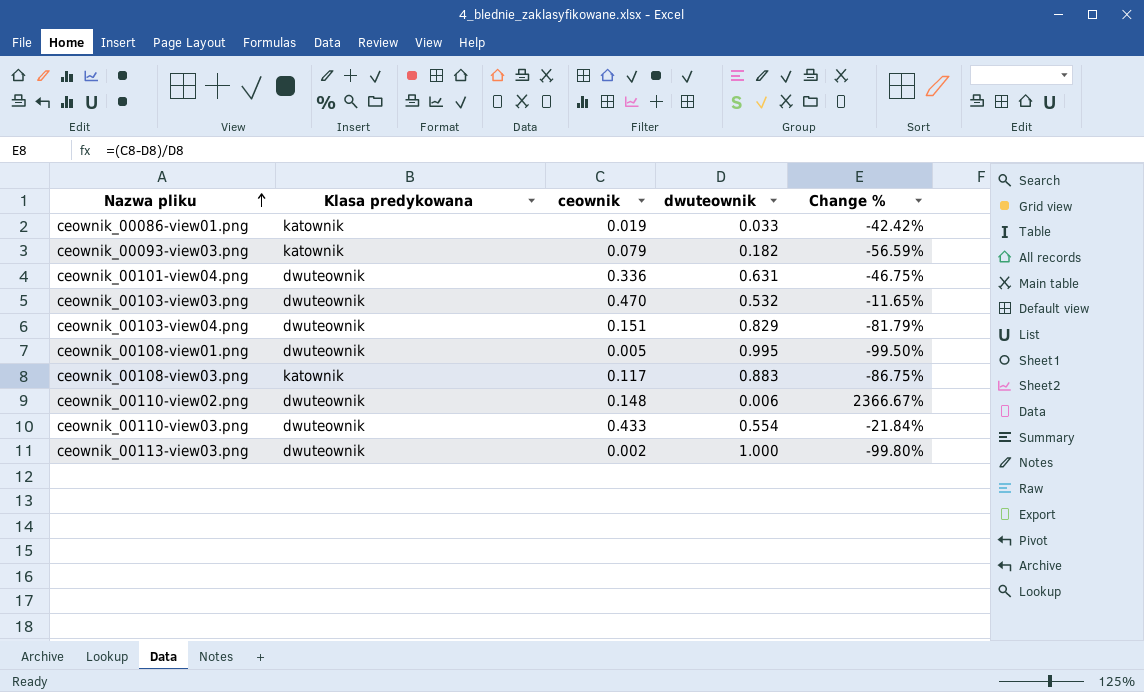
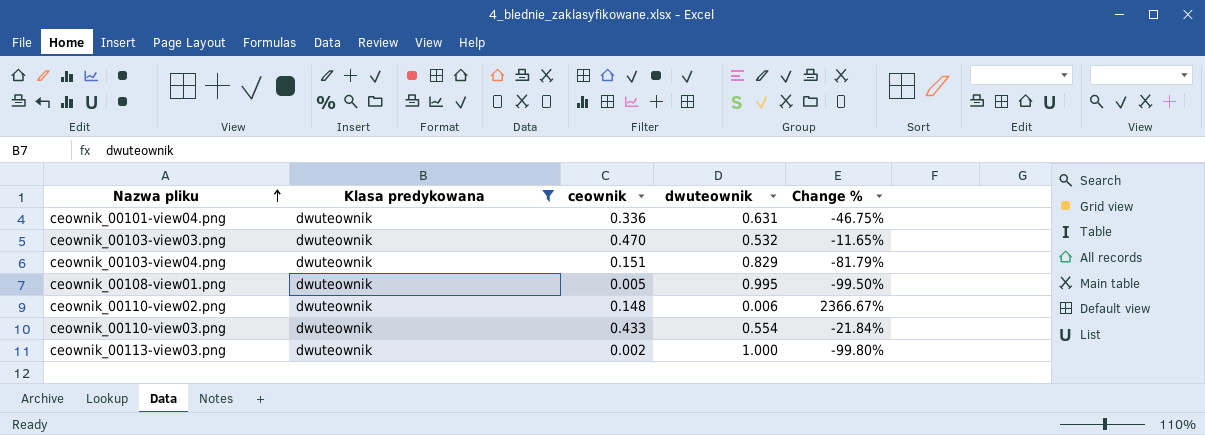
filter: none -> Klasa predykowana = dwuteownik

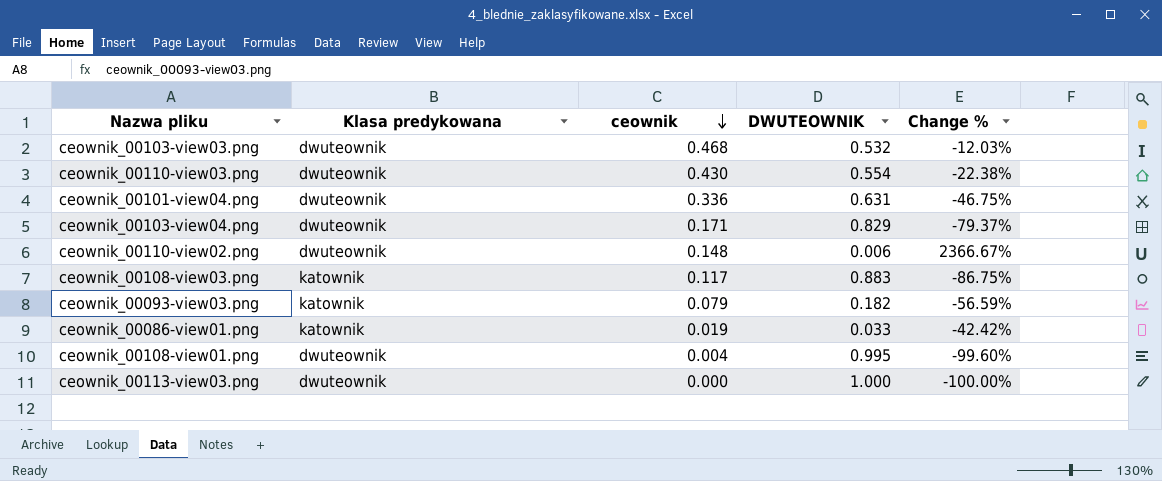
filter: Klasa predykowana = dwuteownik -> none
row order: Nazwa pliku ascending -> ceownik descending
column name: dwuteownik -> DWUTEOWNIK
ceownik_00103-view03.png | ceownik: 0.470 -> 0.468
ceownik_00103-view03.png | Change %: -11.65% -> -12.03%
ceownik_00110-view03.png | ceownik: 0.433 -> 0.430
ceownik_00110-view03.png | Change %: -21.84% -> -22.38%
ceownik_00103-view04.png | ceownik: 0.151 -> 0.171
ceownik_00103-view04.png | Change %: -81.79% -> -79.37%
ceownik_00108-view01.png | ceownik: 0.005 -> 0.004
ceownik_00108-view01.png | Change %: -99.50% -> -99.60%
ceownik_00113-view03.png | ceownik: 0.002 -> 0.000
ceownik_00113-view03.png | Change %: -99.80% -> -100.00%

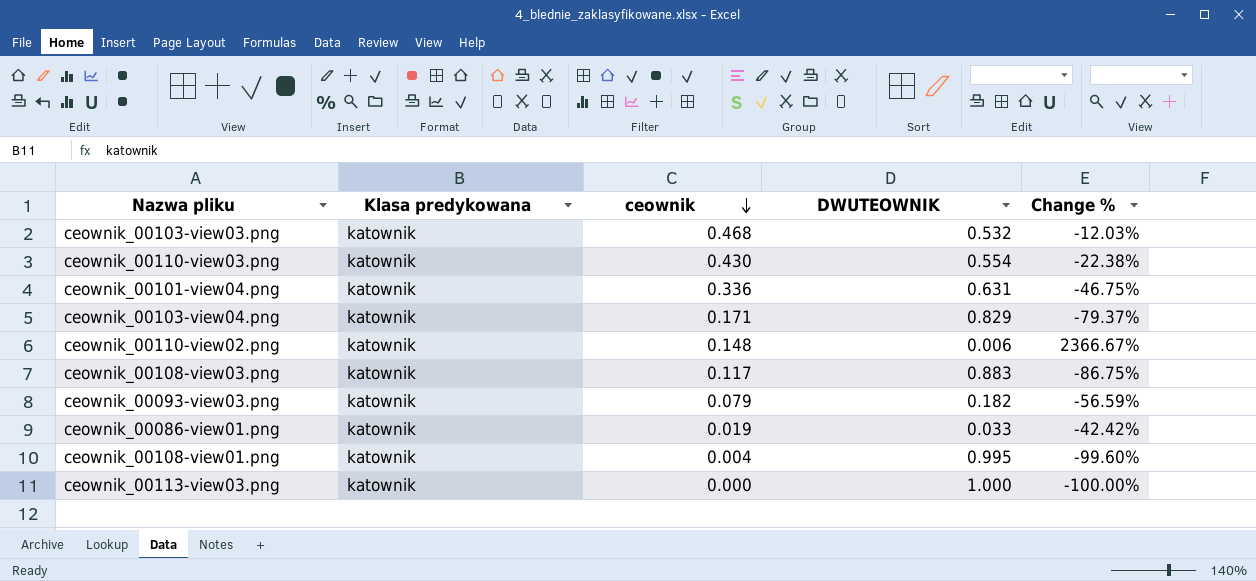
ceownik_00103-view03.png | Klasa predykowana: dwuteownik -> katownik
ceownik_00110-view03.png | Klasa predykowana: dwuteownik -> katownik
ceownik_00101-view04.png | Klasa predykowana: dwuteownik -> katownik
ceownik_00103-view04.png | Klasa predykowana: dwuteownik -> katownik
ceownik_00110-view02.png | Klasa predykowana: dwuteownik -> katownik
ceownik_00108-view01.png | Klasa predykowana: dwuteownik -> katownik
ceownik_00113-view03.png | Klasa predykowana: dwuteownik -> katownik

